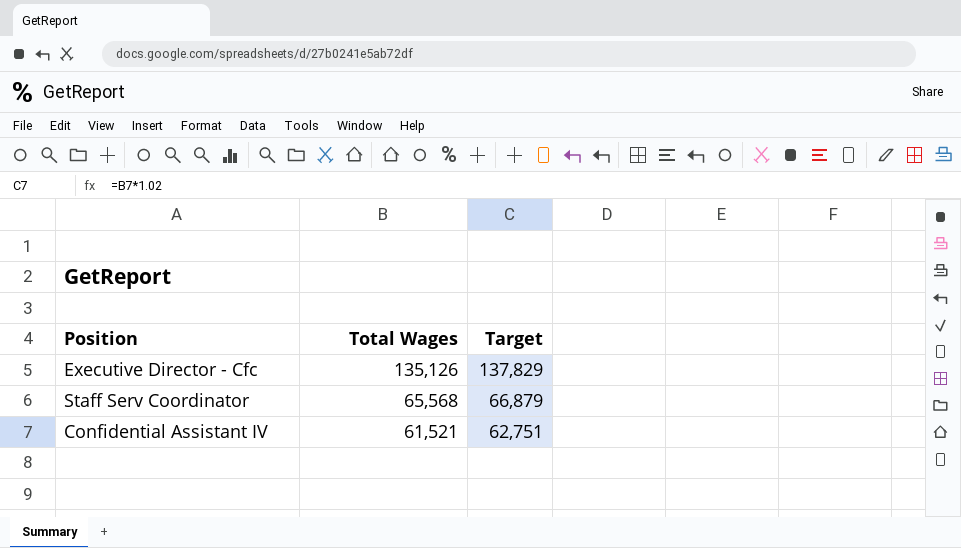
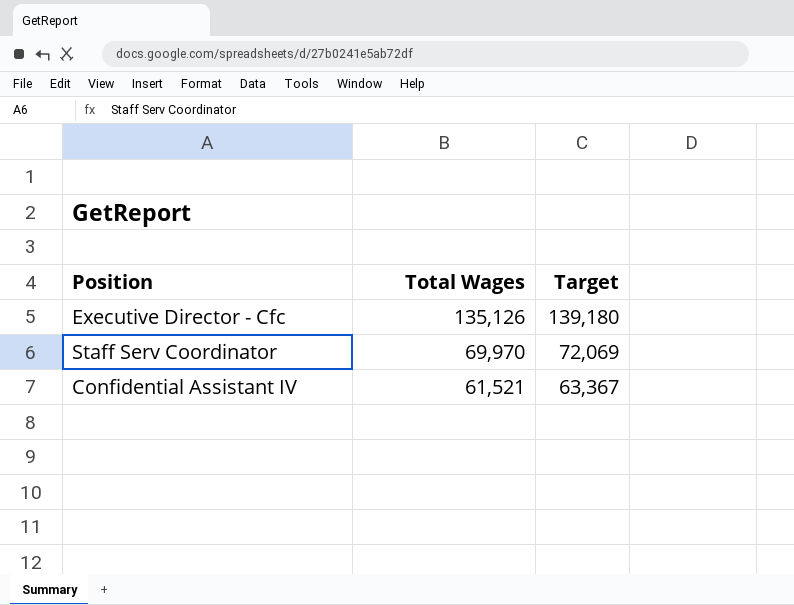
column Target | formula: [Total Wages] * 1.02 -> [Total Wages] * 1.03
Staff Serv Coordinator | Total Wages: 65,568 -> 69,970

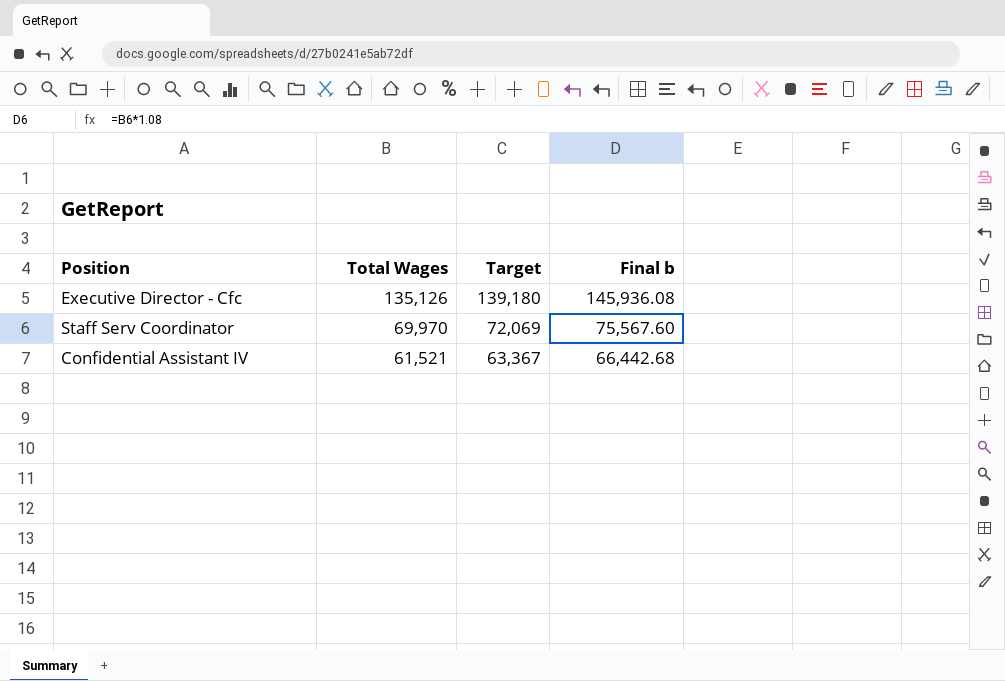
column Final b | formula: none -> [Total Wages] * 1.08

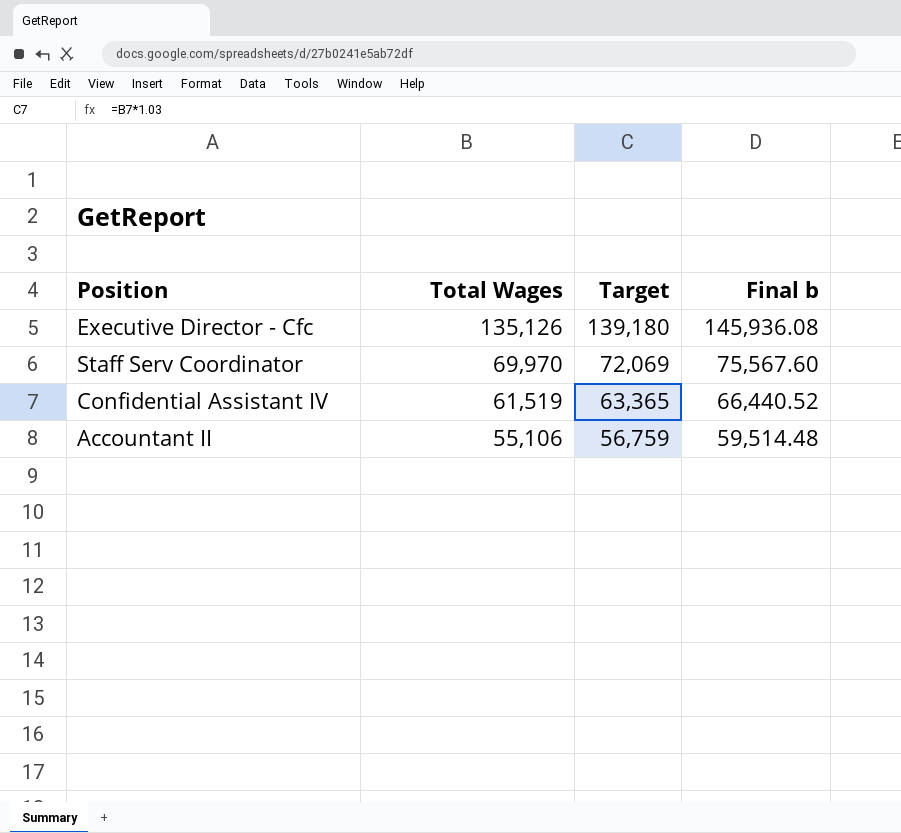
Confidential Assistant IV | Total Wages: 61,521 -> 61,519
Confidential Assistant IV | Target: 63,367 -> 63,365
Confidential Assistant IV | Final b: 66,442.68 -> 66,440.52
row Accountant II: none -> 55,106 | 56,759 | 59,514.48

